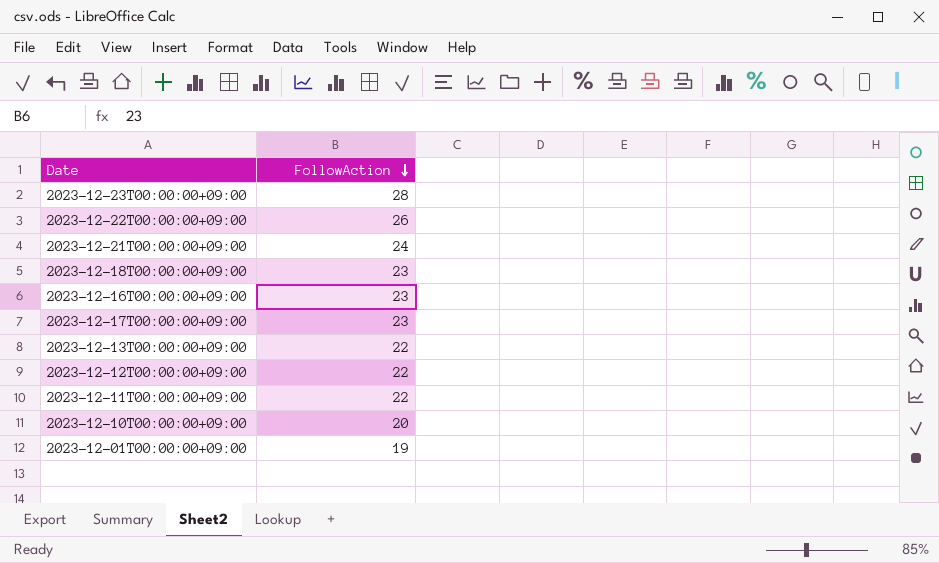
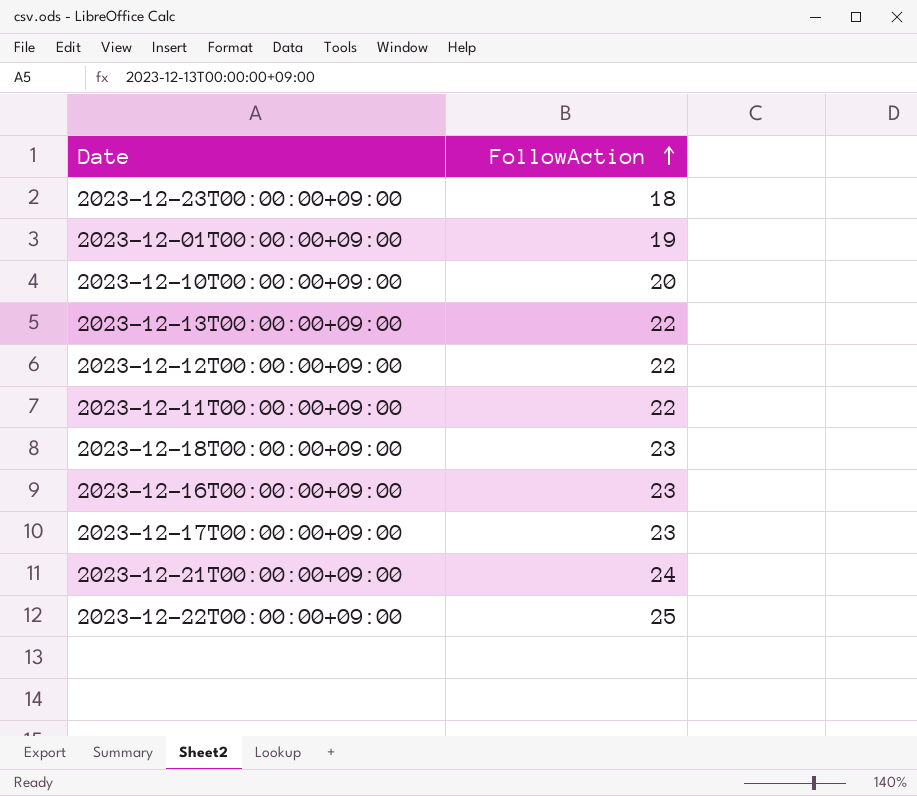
row order: FollowAction descending -> FollowAction ascending
2023-12-23T00:00:00+09:00 | FollowAction: 28 -> 18
2023-12-22T00:00:00+09:00 | FollowAction: 26 -> 25

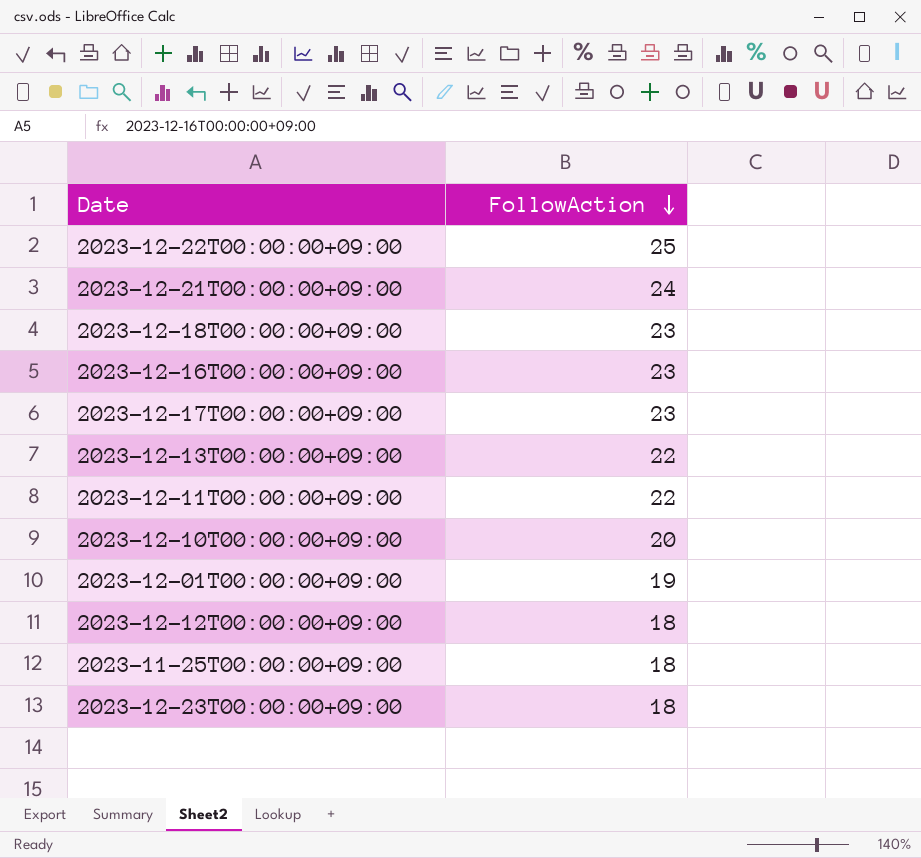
row order: FollowAction ascending -> FollowAction descending
2023-12-12T00:00:00+09:00 | FollowAction: 22 -> 18
row 2023-11-25T00:00:00+09:00: none -> 18

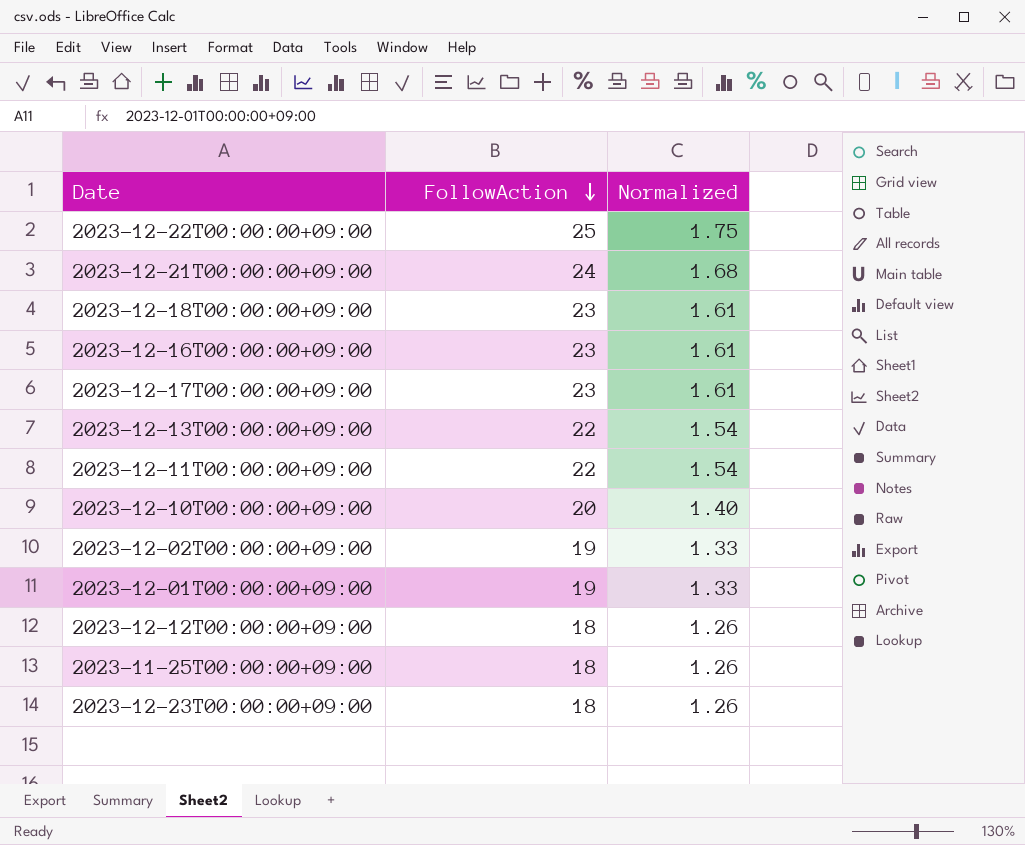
column Normalized | formula: none -> [FollowAction] * 0.07
row 2023-12-02T00:00:00+09:00: none -> 19 | 1.33

